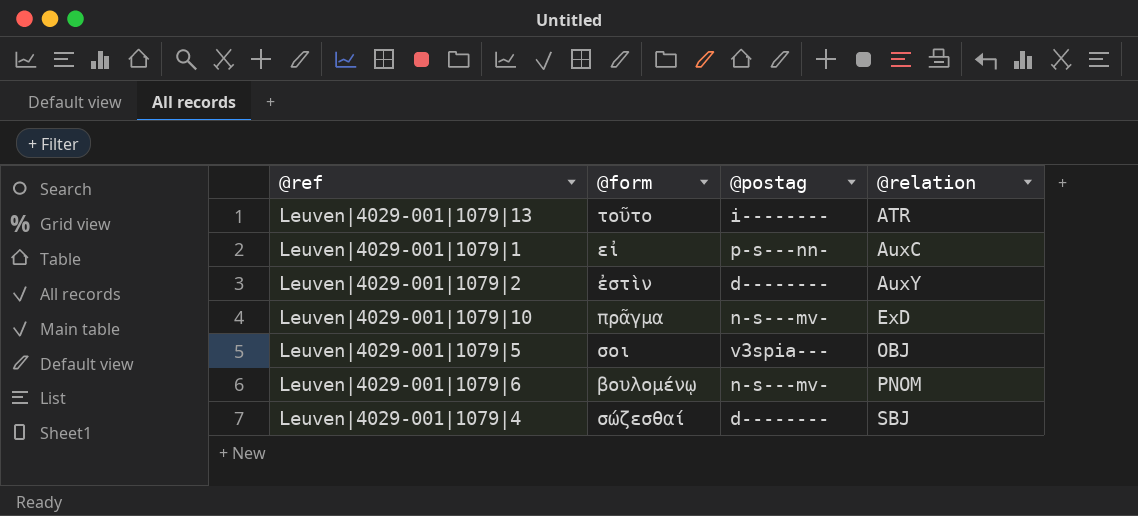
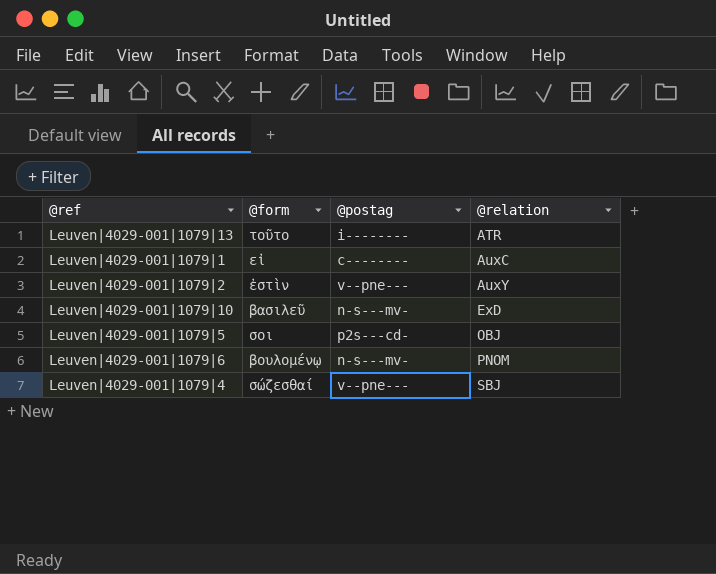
Leuven|4029-001|1079|1 | @postag: p-s---nn- -> c--------
Leuven|4029-001|1079|2 | @postag: d-------- -> v--pne---
Leuven|4029-001|1079|10 | @form: πρᾶγμα -> βασιλεῦ
Leuven|4029-001|1079|5 | @postag: v3spia--- -> p2s---cd-
Leuven|4029-001|1079|4 | @postag: d-------- -> v--pne---

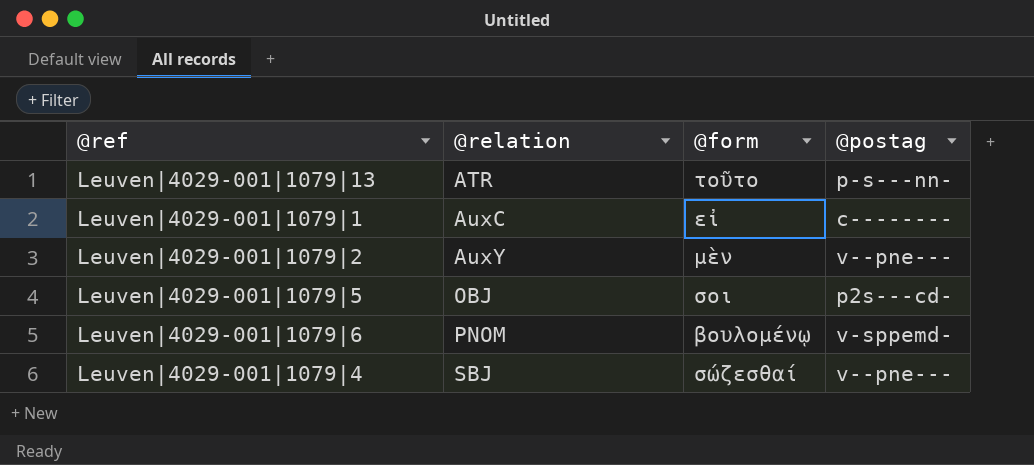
column @relation | position: 4 -> 2
row Leuven|4029-001|1079|10: βασιλεῦ | n-s---mv- | ExD -> none
Leuven|4029-001|1079|13 | @postag: i-------- -> p-s---nn-
Leuven|4029-001|1079|2 | @form: ἐστὶν -> μὲν
Leuven|4029-001|1079|6 | @postag: n-s---mv- -> v-sppemd-

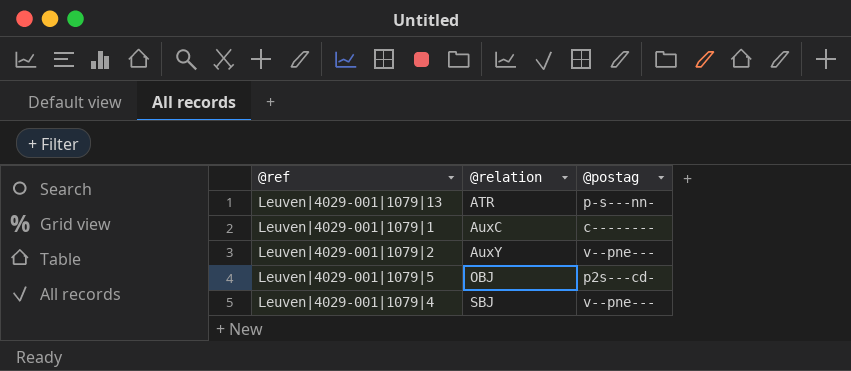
column @form | position: 3 -> none
row Leuven|4029-001|1079|6: PNOM | βουλομένῳ | v-sppemd- -> none

